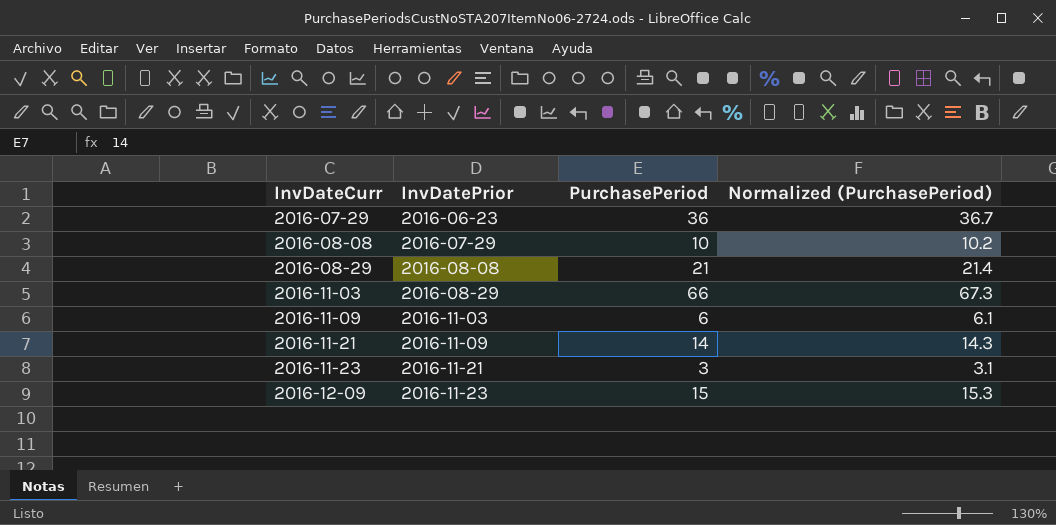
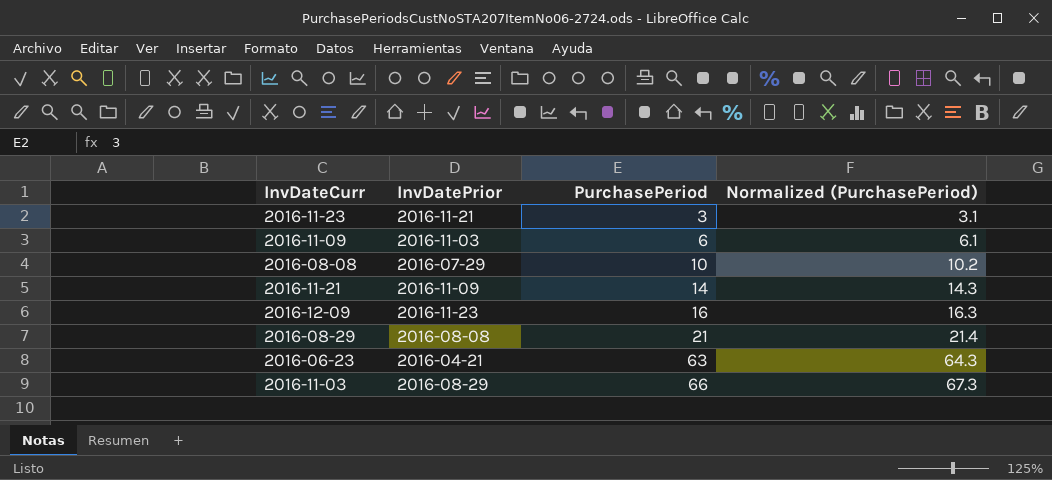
row order: InvDateCurr ascending -> PurchasePeriod ascending
row 2016-07-29: 2016-06-23 | 36 | 36.7 -> none
2016-12-09 | PurchasePeriod: 15 -> 16
2016-12-09 | Normalized (PurchasePeriod): 15.3 -> 16.3
row 2016-06-23: none -> 2016-04-21 | 63 | 64.3

